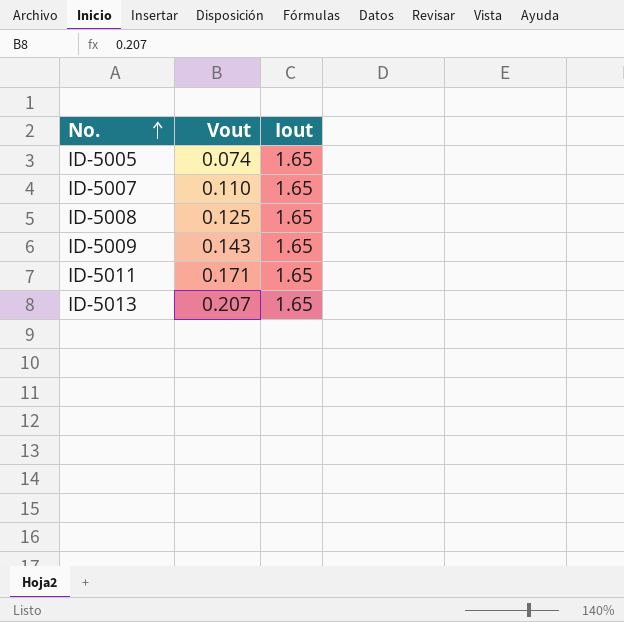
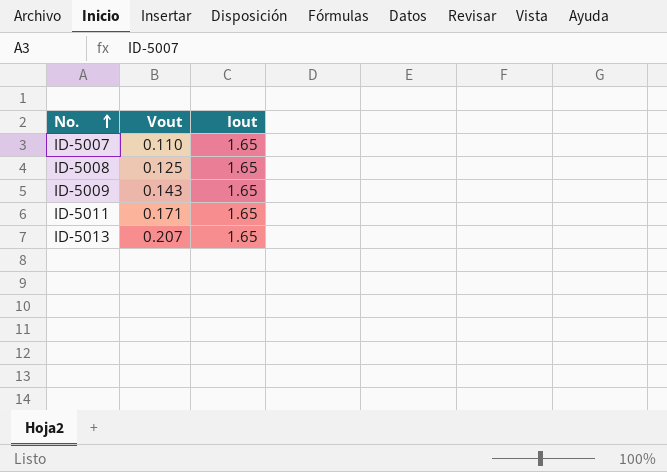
row ID-5005: 0.074 | 1.65 -> none

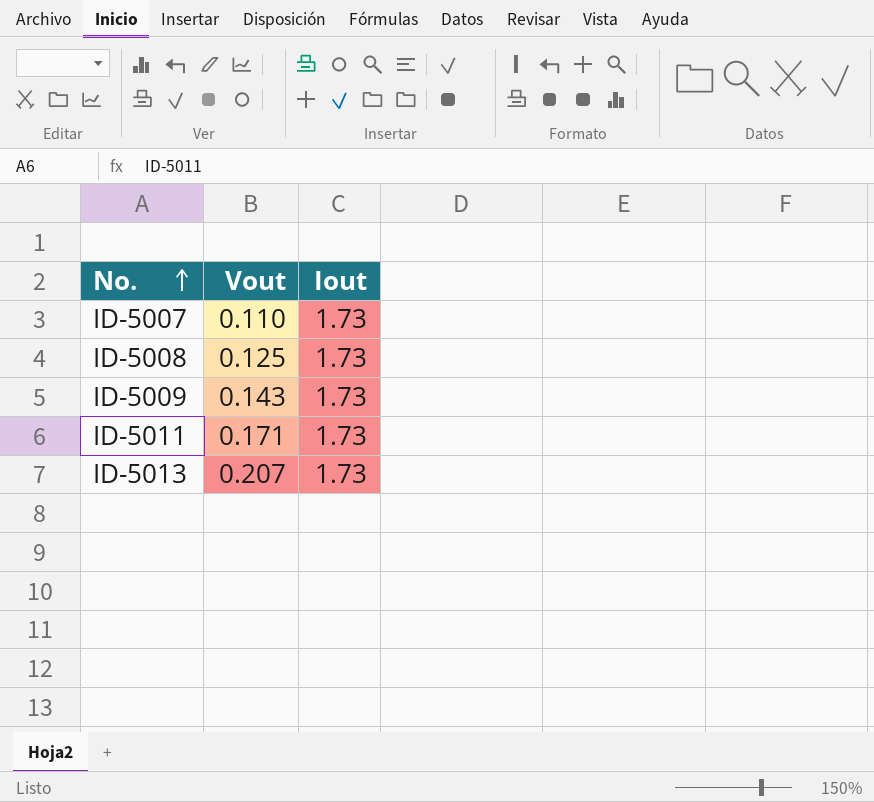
ID-5007 | Iout: 1.65 -> 1.73
ID-5008 | Iout: 1.65 -> 1.73
ID-5009 | Iout: 1.65 -> 1.73
ID-5011 | Iout: 1.65 -> 1.73
ID-5013 | Iout: 1.65 -> 1.73

